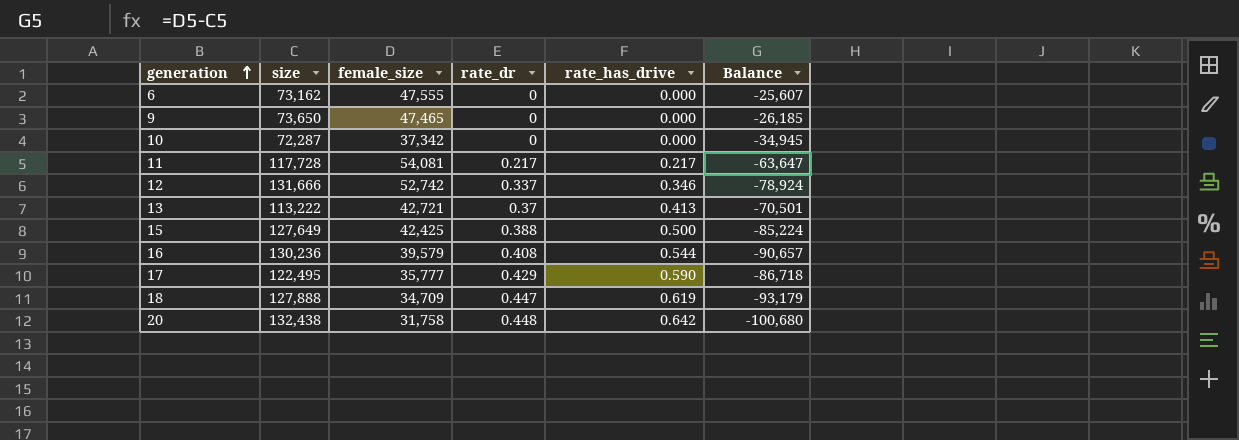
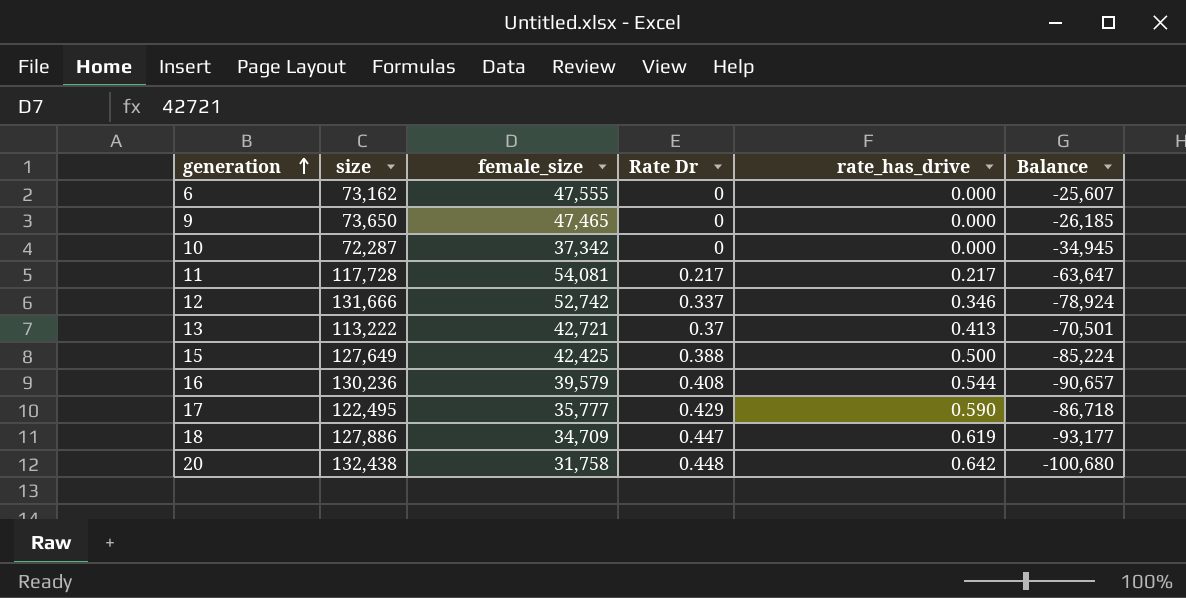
column name: rate_dr -> Rate Dr
18 | size: 127,888 -> 127,886
18 | Balance: -93,179 -> -93,177

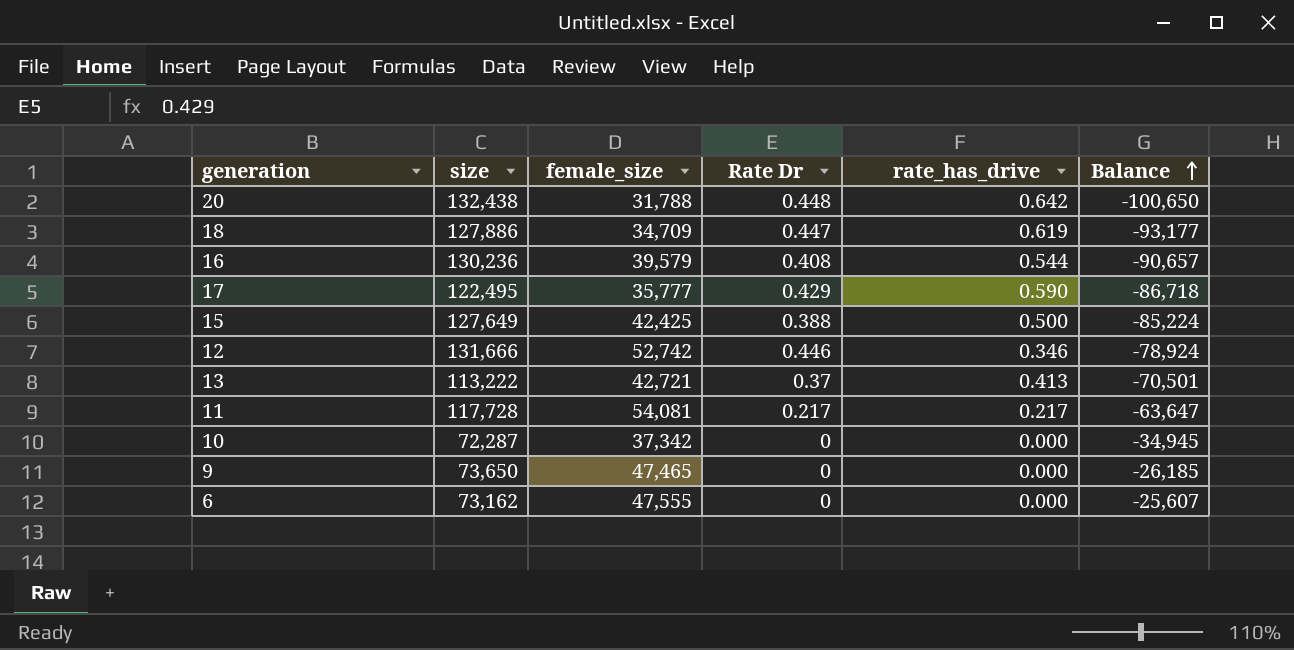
row order: generation ascending -> Balance ascending
20 | female_size: 31,758 -> 31,788
20 | Balance: -100,680 -> -100,650
12 | Rate Dr: 0.337 -> 0.446

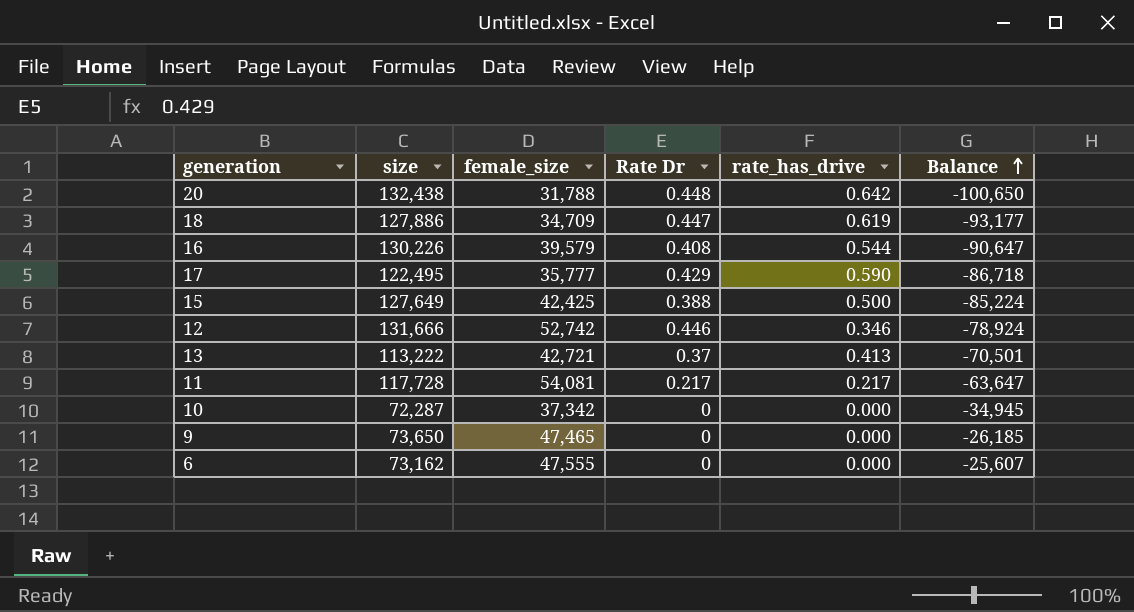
16 | size: 130,236 -> 130,226
16 | Balance: -90,657 -> -90,647

